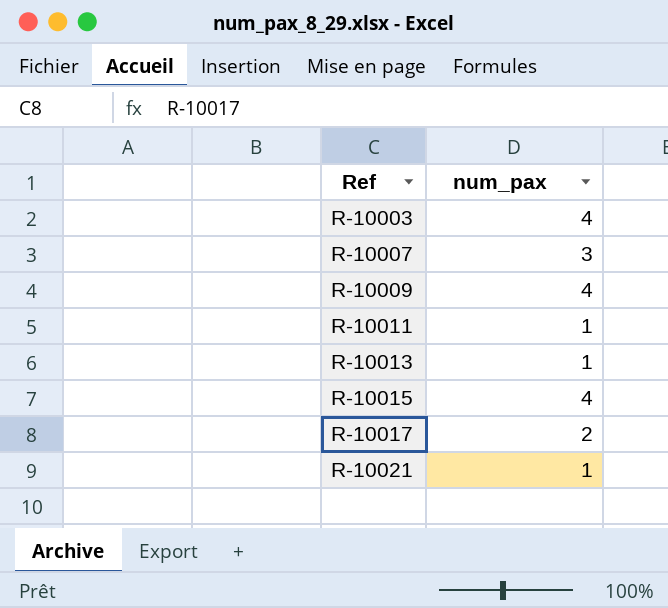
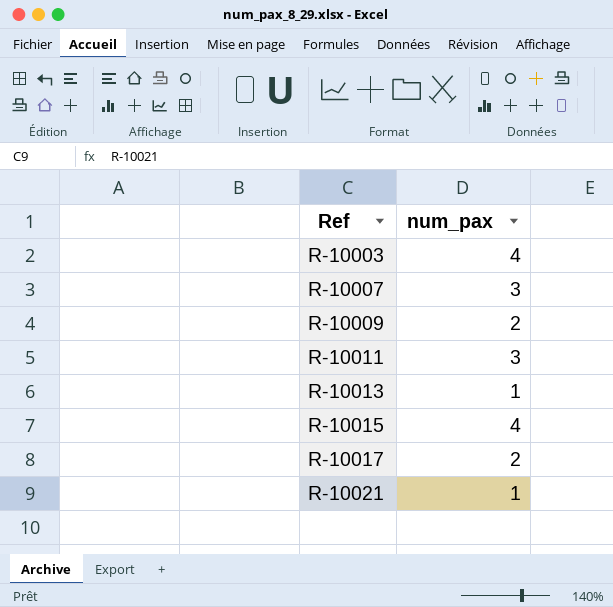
R-10009 | num_pax: 4 -> 2
R-10011 | num_pax: 1 -> 3

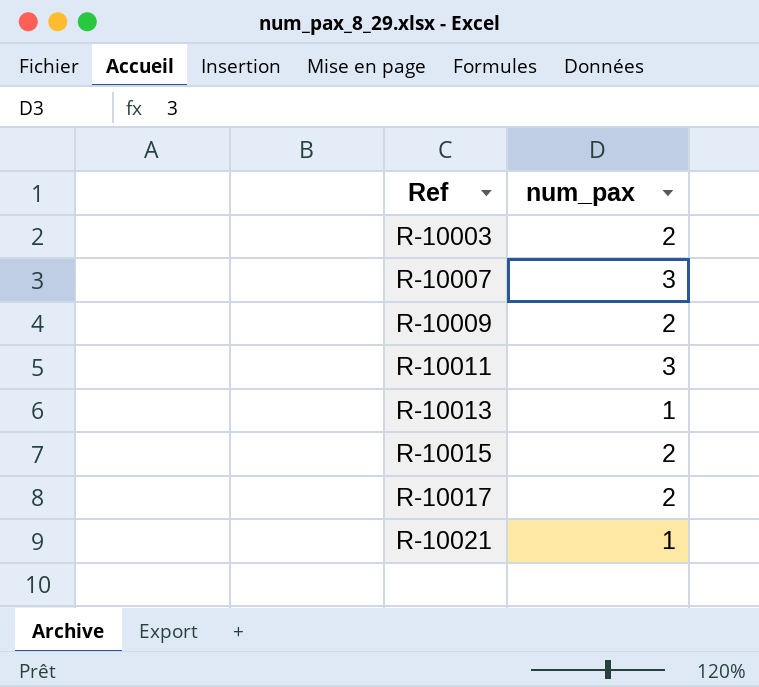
R-10003 | num_pax: 4 -> 2
R-10015 | num_pax: 4 -> 2

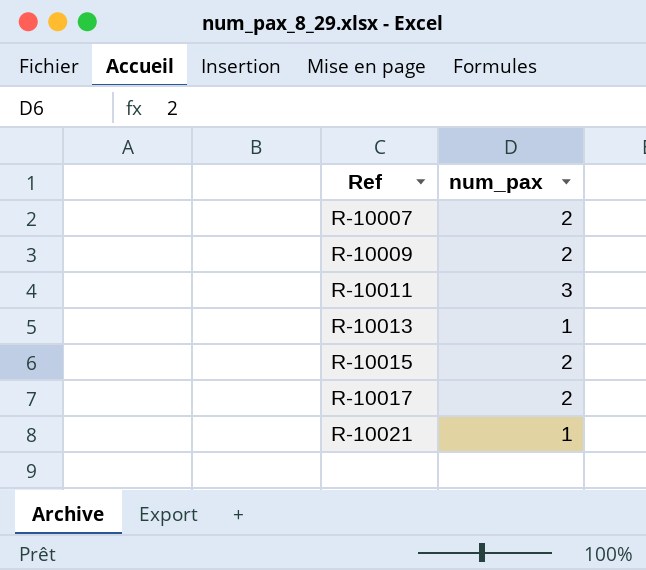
row R-10003: 2 -> none
R-10007 | num_pax: 3 -> 2

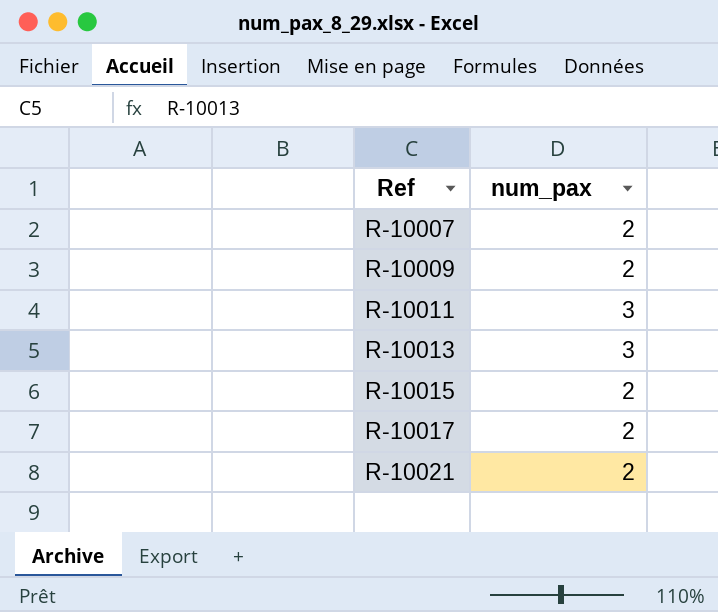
R-10013 | num_pax: 1 -> 3
R-10021 | num_pax: 1 -> 2

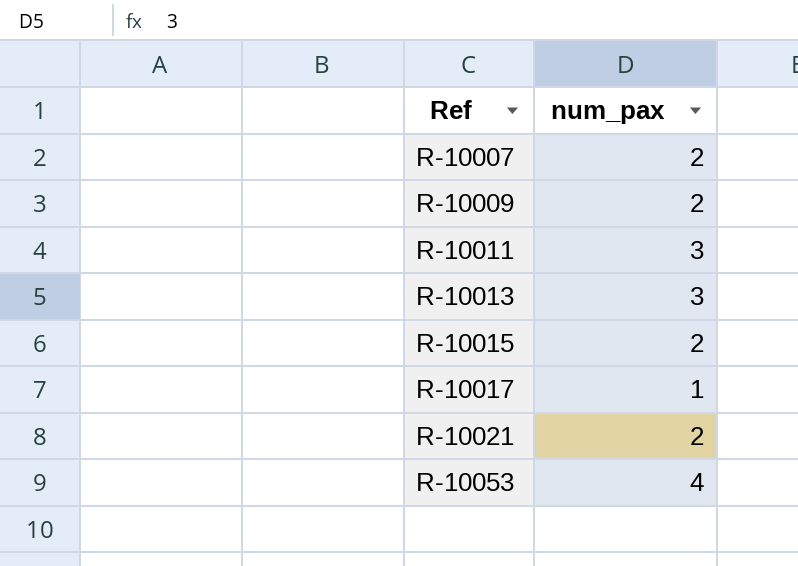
R-10017 | num_pax: 2 -> 1
row R-10053: none -> 4

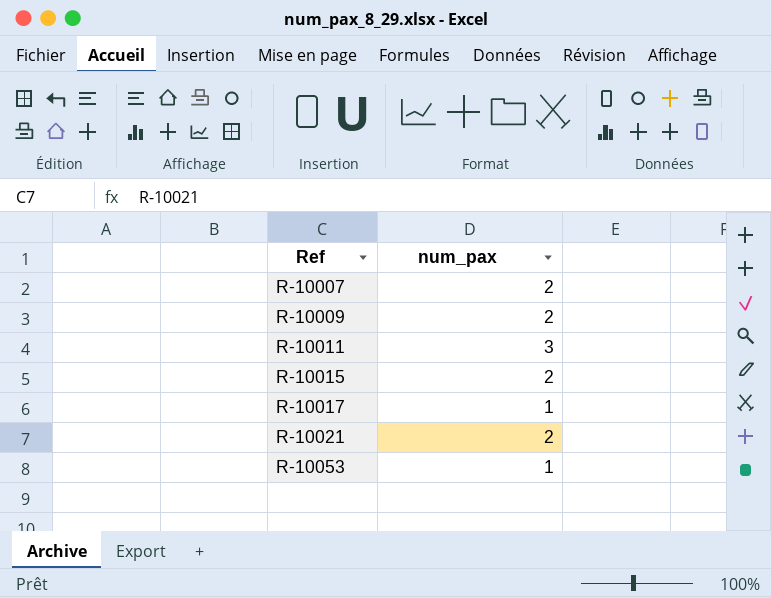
row R-10013: 3 -> none
R-10053 | num_pax: 4 -> 1

